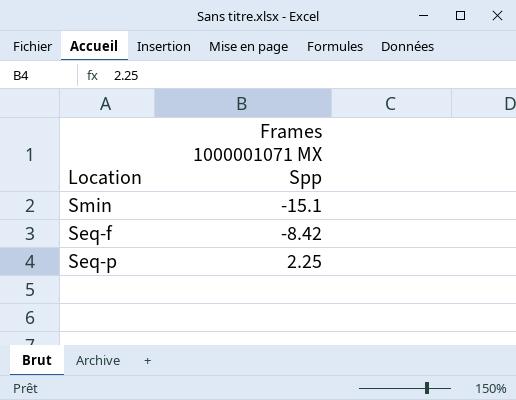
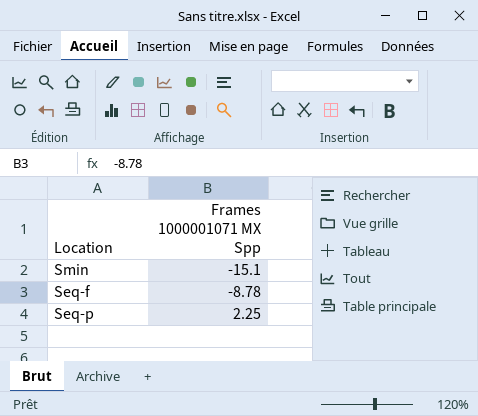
Seq-f | Frames 1000001071 MX Spp: -8.42 -> -8.78

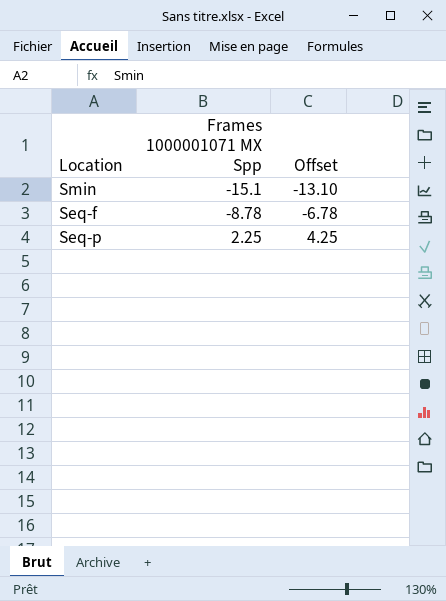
column Offset | formula: none -> [Frames 1000001071 MX Spp] + 2

